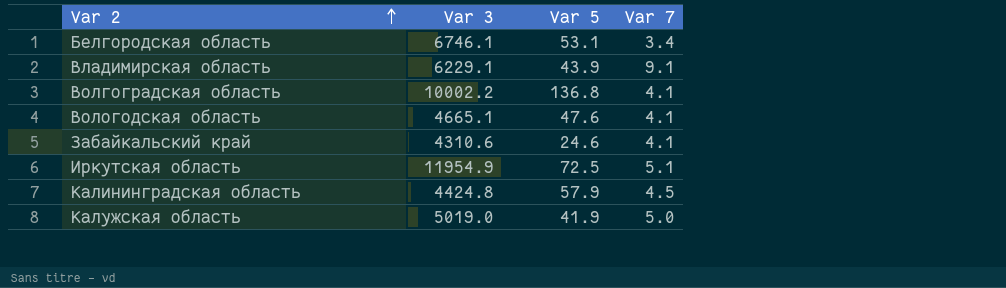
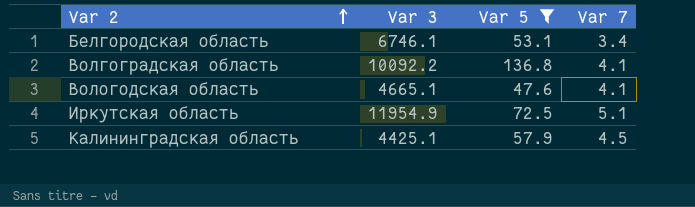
filter: none -> Var 5 >= 47.6
Волгоградская область | Var 3: 10002.2 -> 10092.2
Калининградская область | Var 3: 4424.8 -> 4425.1

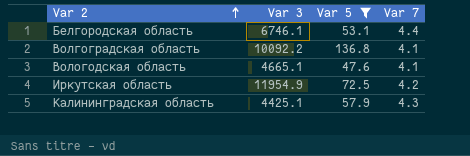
Белгородская область | Var 7: 3.4 -> 4.4
Иркутская область | Var 7: 5.1 -> 4.2
Калининградская область | Var 7: 4.5 -> 4.3

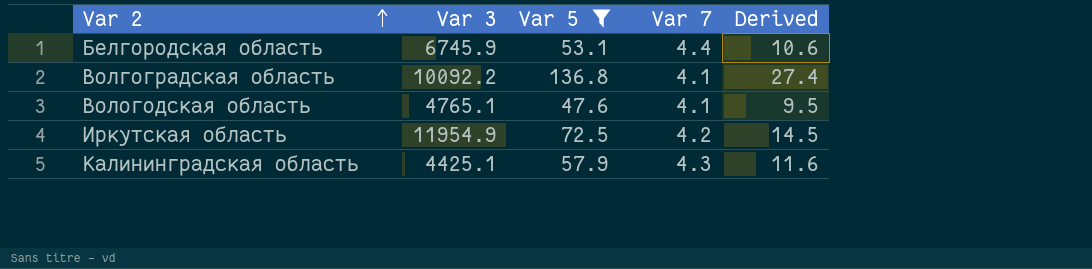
column Derived | formula: none -> [Var 5] * 0.2
Белгородская область | Var 3: 6746.1 -> 6745.9
Вологодская область | Var 3: 4665.1 -> 4765.1

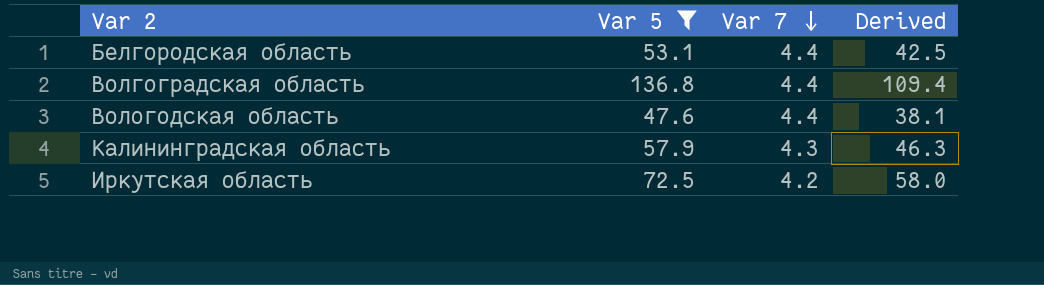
row order: Var 2 ascending -> Var 7 descending
column Var 3 | position: 2 -> none
column Derived | formula: [Var 5] * 0.2 -> [Var 5] * 0.8
Волгоградская область | Var 7: 4.1 -> 4.4
Вологодская область | Var 7: 4.1 -> 4.4

